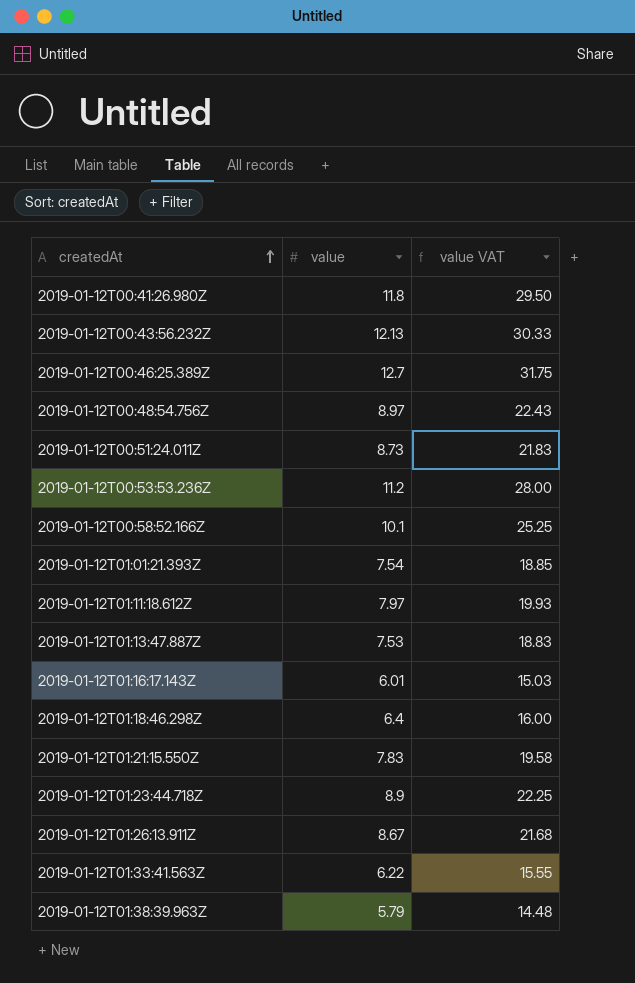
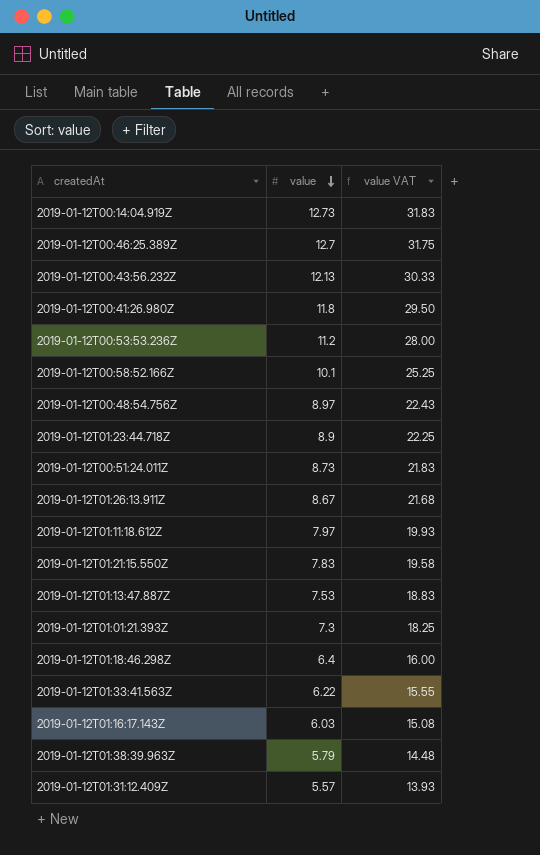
row order: createdAt ascending -> value descending
row 2019-01-12T00:14:04.919Z: none -> 12.73 | 31.83
2019-01-12T01:01:21.393Z | value: 7.54 -> 7.3
2019-01-12T01:01:21.393Z | value VAT: 18.85 -> 18.25
2019-01-12T01:16:17.143Z | value: 6.01 -> 6.03
2019-01-12T01:16:17.143Z | value VAT: 15.03 -> 15.08
row 2019-01-12T01:31:12.409Z: none -> 5.57 | 13.93

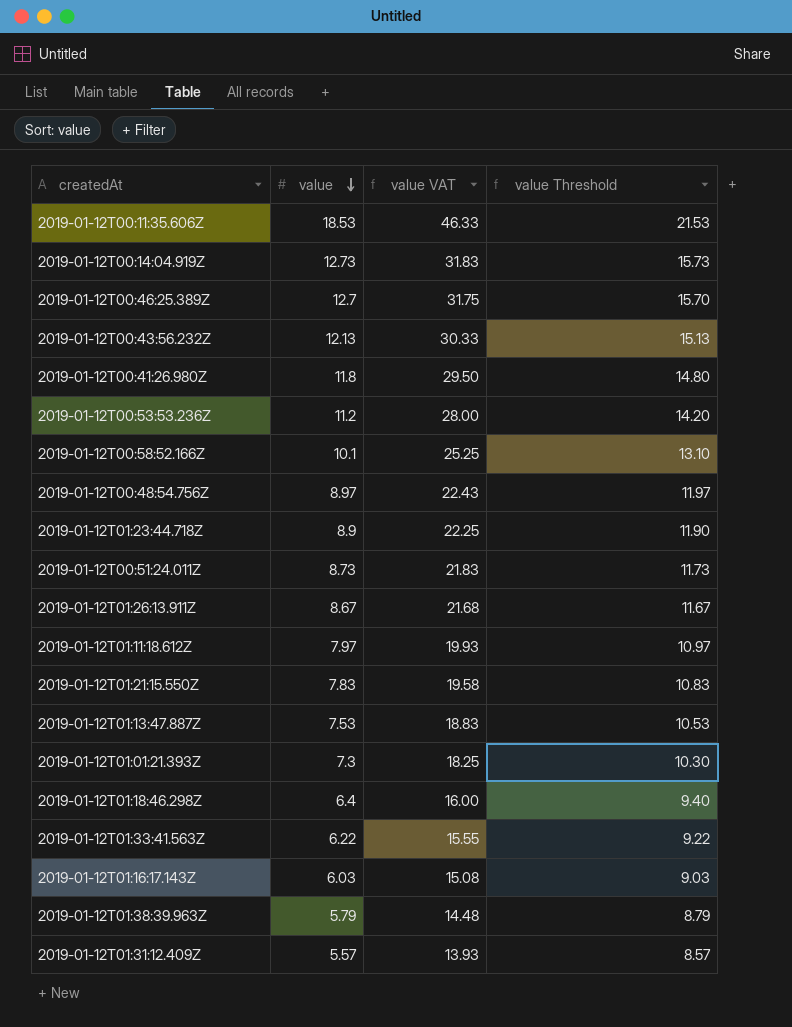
column value Threshold | formula: none -> [value] + 3
row 2019-01-12T00:11:35.606Z: none -> 18.53 | 46.33 | 21.53

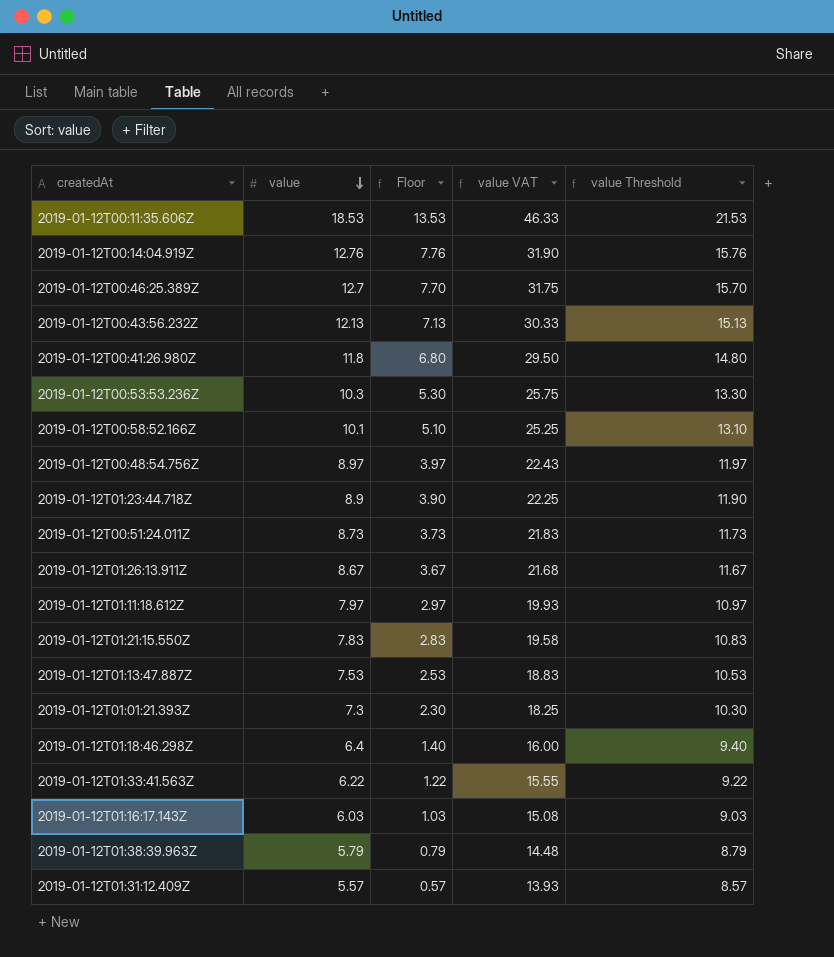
column Floor | formula: none -> [value] - 5
2019-01-12T00:14:04.919Z | value: 12.73 -> 12.76
2019-01-12T00:14:04.919Z | value VAT: 31.83 -> 31.90
2019-01-12T00:14:04.919Z | value Threshold: 15.73 -> 15.76
2019-01-12T00:53:53.236Z | value: 11.2 -> 10.3
2019-01-12T00:53:53.236Z | value VAT: 28.00 -> 25.75
2019-01-12T00:53:53.236Z | value Threshold: 14.20 -> 13.30

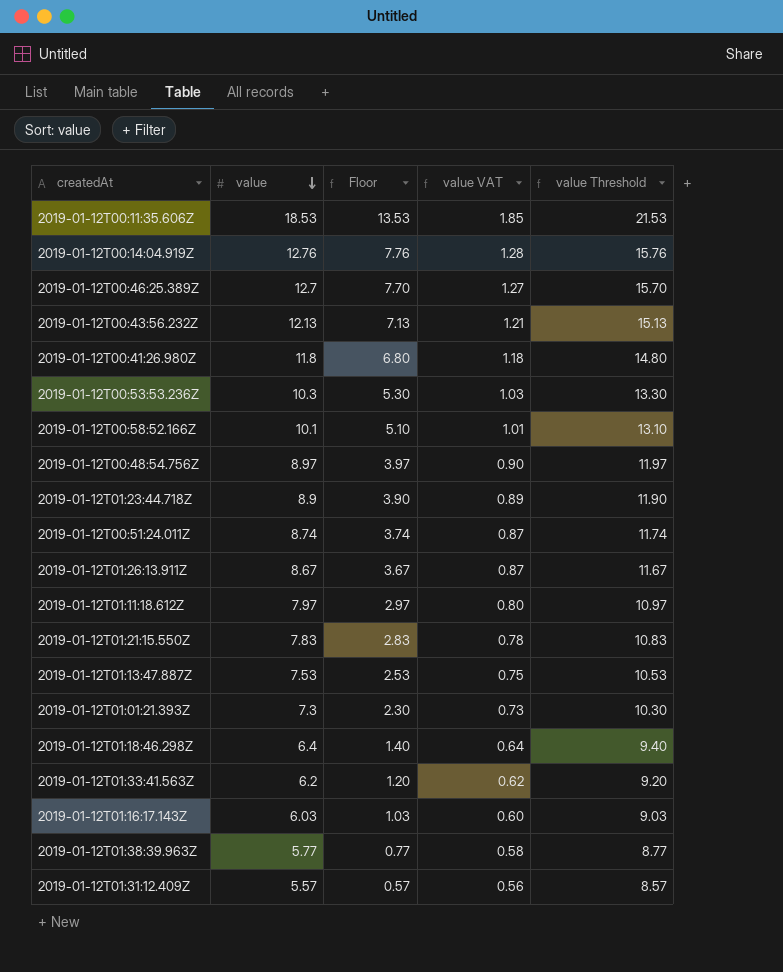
column value VAT | formula: [value] * 2.5 -> [value] * 0.1
2019-01-12T00:51:24.011Z | value: 8.73 -> 8.74
2019-01-12T00:51:24.011Z | Floor: 3.73 -> 3.74
2019-01-12T00:51:24.011Z | value Threshold: 11.73 -> 11.74
2019-01-12T01:33:41.563Z | value: 6.22 -> 6.2
2019-01-12T01:33:41.563Z | Floor: 1.22 -> 1.20
2019-01-12T01:33:41.563Z | value Threshold: 9.22 -> 9.20
2019-01-12T01:38:39.963Z | value: 5.79 -> 5.77
2019-01-12T01:38:39.963Z | Floor: 0.79 -> 0.77
2019-01-12T01:38:39.963Z | value Threshold: 8.79 -> 8.77

